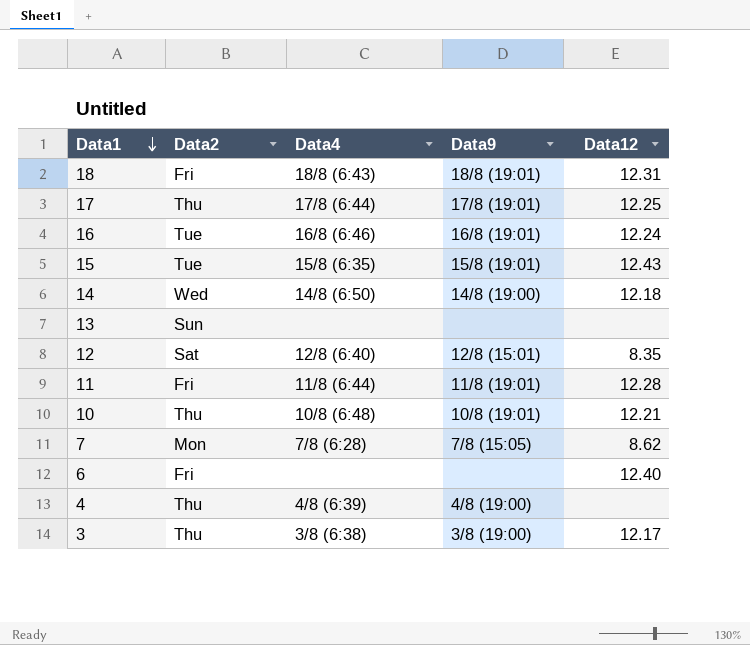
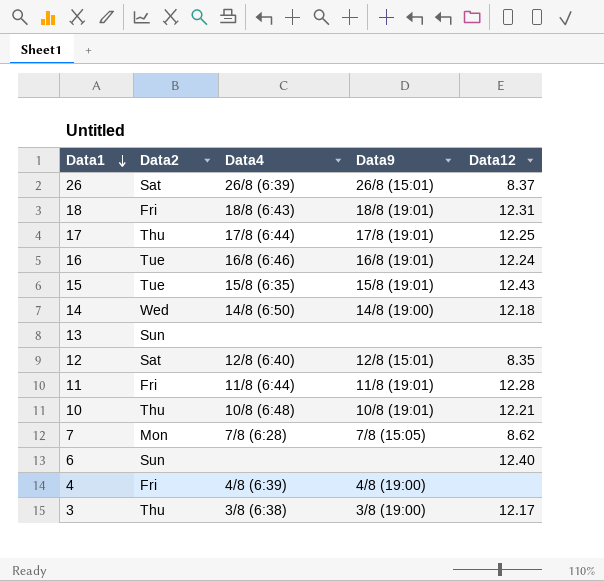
row 26: none -> Sat | 26/8 (6:39) | 26/8 (15:01) | 8.37
6 | Data2: Fri -> Sun
4 | Data2: Thu -> Fri

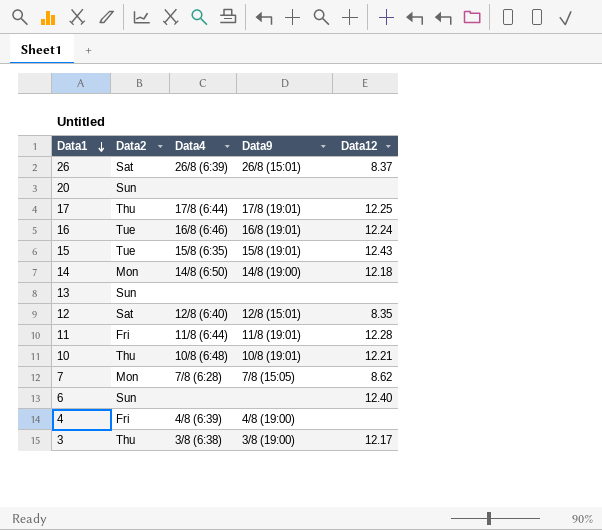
row 18: Fri | 18/8 (6:43) | 18/8 (19:01) | 12.31 -> none
row 20: none -> Sun | none | none | none
14 | Data2: Wed -> Mon

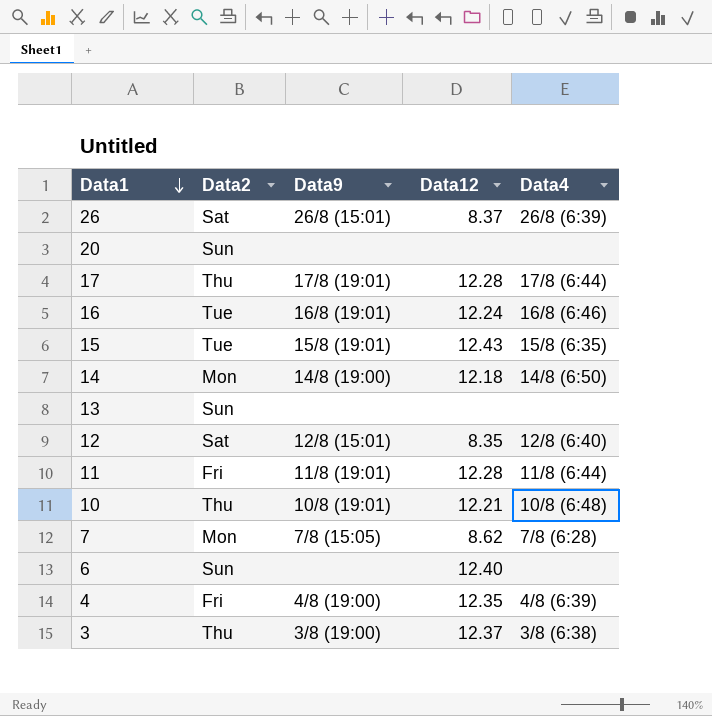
column Data4 | position: 3 -> 5
17 | Data12: 12.25 -> 12.28
4 | Data12: none -> 12.35
3 | Data12: 12.17 -> 12.37

